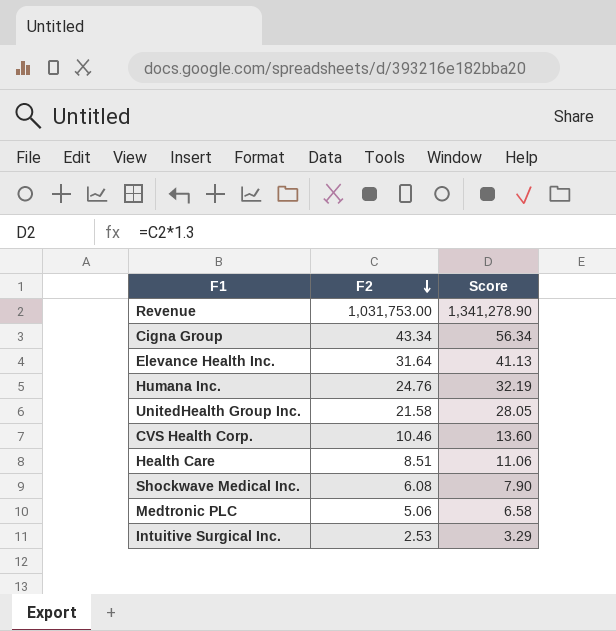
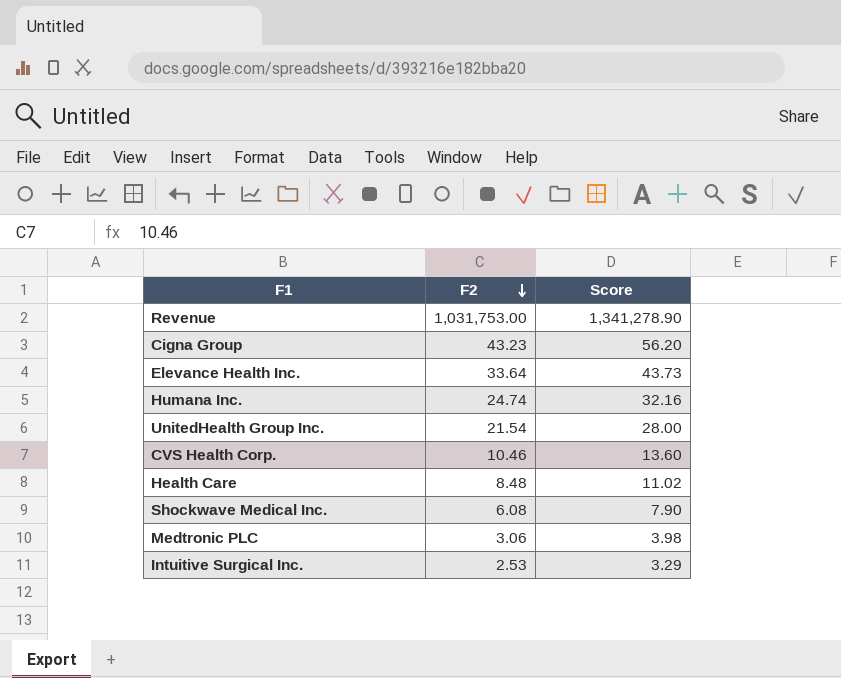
Cigna Group | F2: 43.34 -> 43.23
Cigna Group | Score: 56.34 -> 56.20
Elevance Health Inc. | F2: 31.64 -> 33.64
Elevance Health Inc. | Score: 41.13 -> 43.73
Humana Inc. | F2: 24.76 -> 24.74
Humana Inc. | Score: 32.19 -> 32.16
UnitedHealth Group Inc. | F2: 21.58 -> 21.54
UnitedHealth Group Inc. | Score: 28.05 -> 28.00
Health Care | F2: 8.51 -> 8.48
Health Care | Score: 11.06 -> 11.02
Medtronic PLC | F2: 5.06 -> 3.06
Medtronic PLC | Score: 6.58 -> 3.98

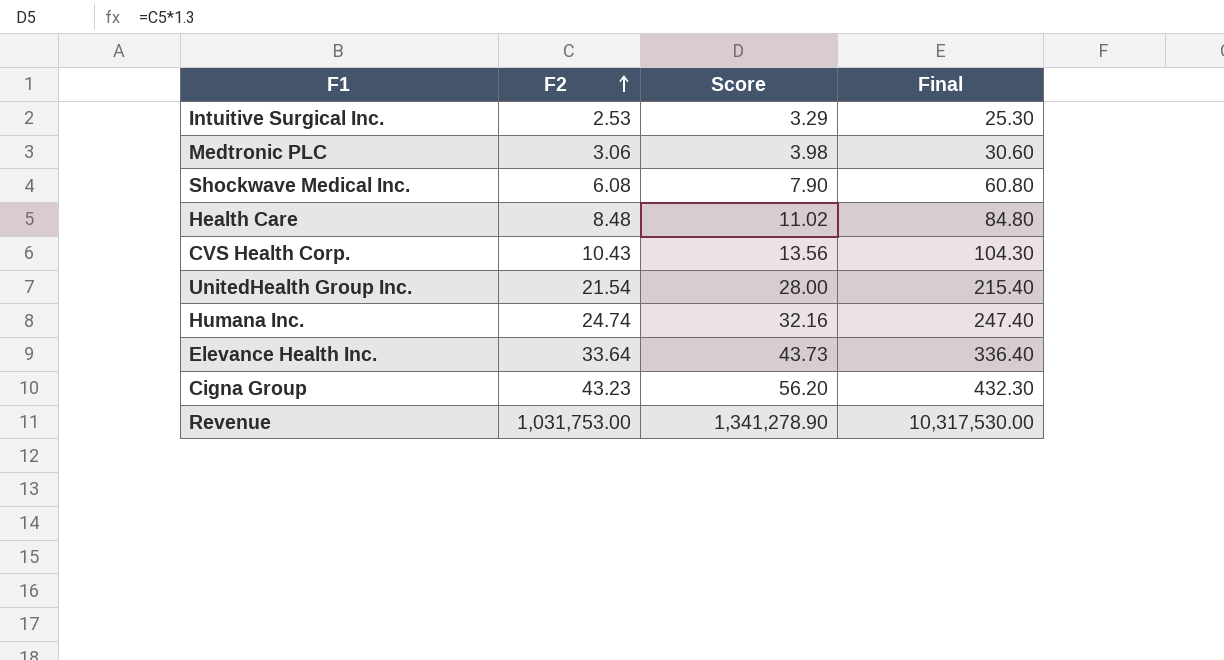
row order: F2 descending -> F2 ascending
column Final | formula: none -> [F2] * 10
CVS Health Corp. | F2: 10.46 -> 10.43
CVS Health Corp. | Score: 13.60 -> 13.56

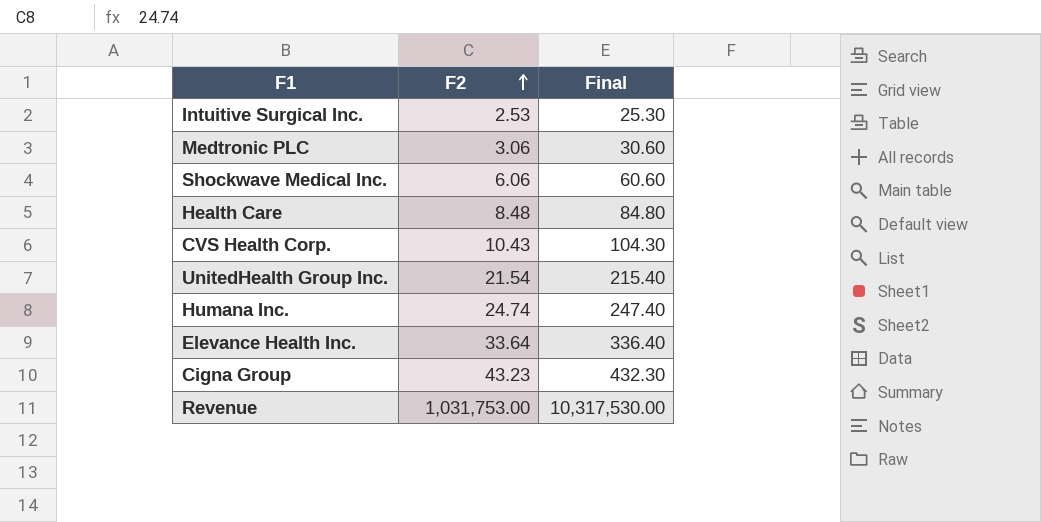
column Score | formula: [F2] * 1.3 -> none
Shockwave Medical Inc. | F2: 6.08 -> 6.06
Shockwave Medical Inc. | Final: 60.80 -> 60.60

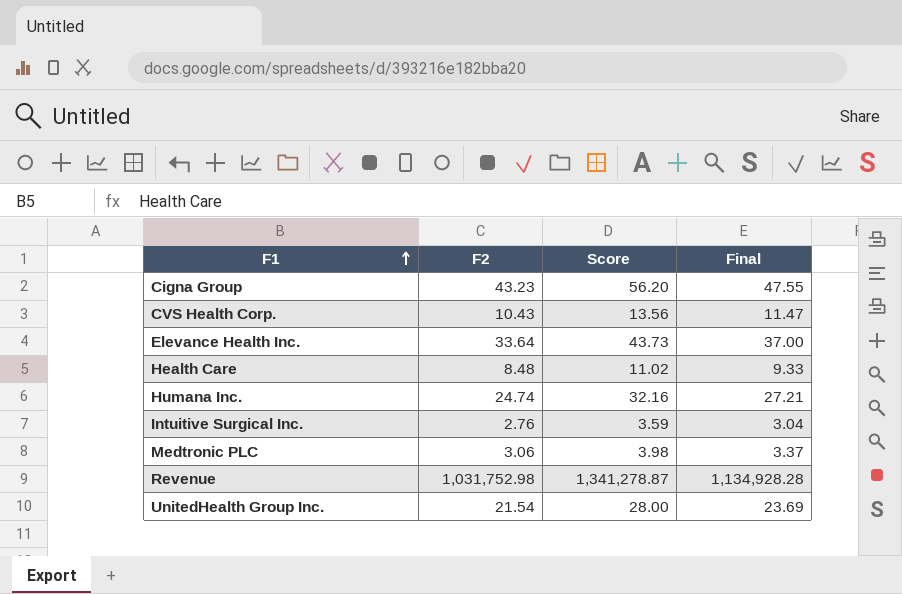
row order: F2 ascending -> F1 ascending
column Score | formula: none -> [F2] * 1.3
column Final | formula: [F2] * 10 -> [F2] * 1.1
row Shockwave Medical Inc.: 6.06 | 60.60 -> none
Intuitive Surgical Inc. | F2: 2.53 -> 2.76
Revenue | F2: 1,031,753.00 -> 1,031,752.98

